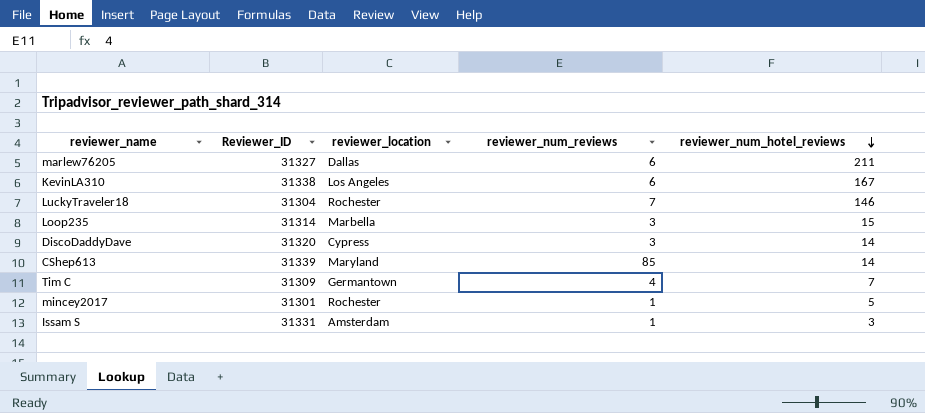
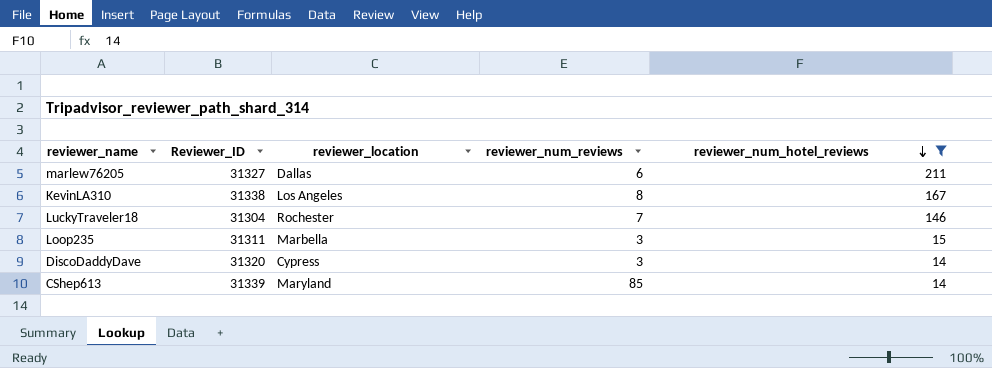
filter: none -> reviewer_num_hotel_reviews >= 14
KevinLA310 | reviewer_num_reviews: 6 -> 8
Loop235 | Reviewer_ID: 31314 -> 31311

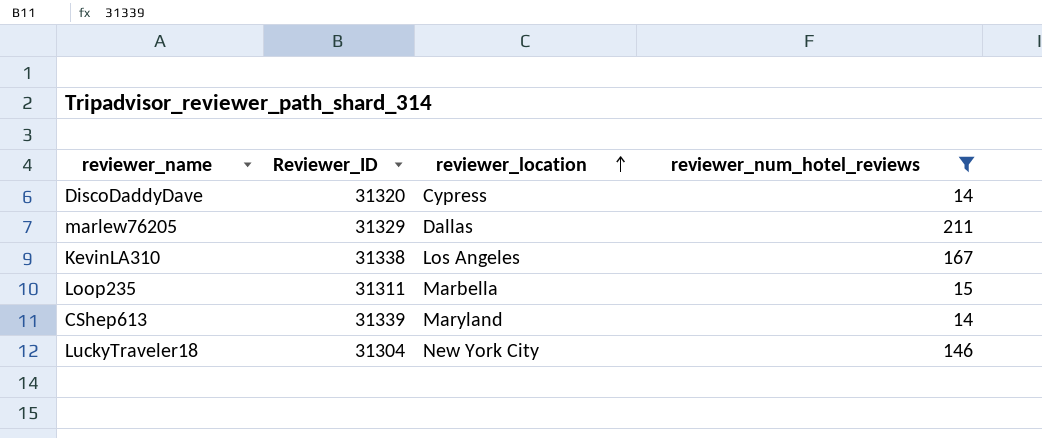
row order: reviewer_num_hotel_reviews descending -> reviewer_location ascending
column reviewer_num_reviews | position: 4 -> none
marlew76205 | Reviewer_ID: 31327 -> 31329
LuckyTraveler18 | reviewer_location: Rochester -> New York City

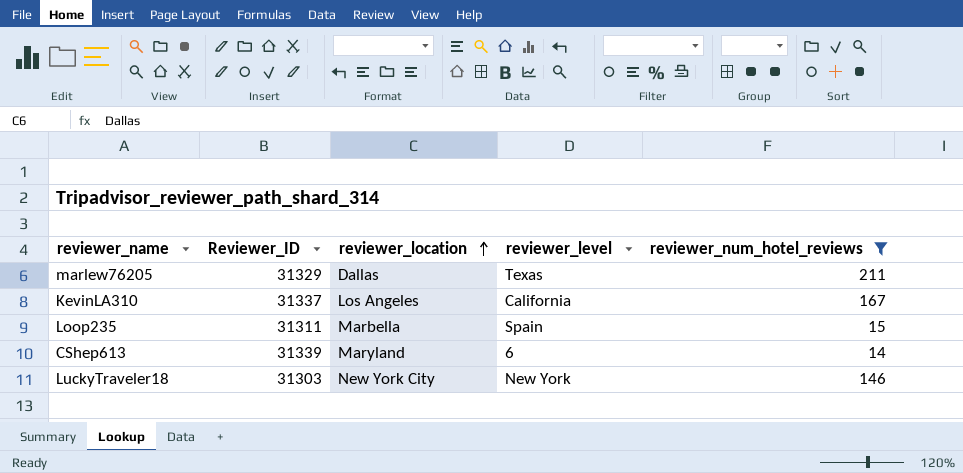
column reviewer_level | position: none -> 4
row DiscoDaddyDave: 31320 | Cypress | 14 -> none
KevinLA310 | Reviewer_ID: 31338 -> 31337
LuckyTraveler18 | Reviewer_ID: 31304 -> 31303

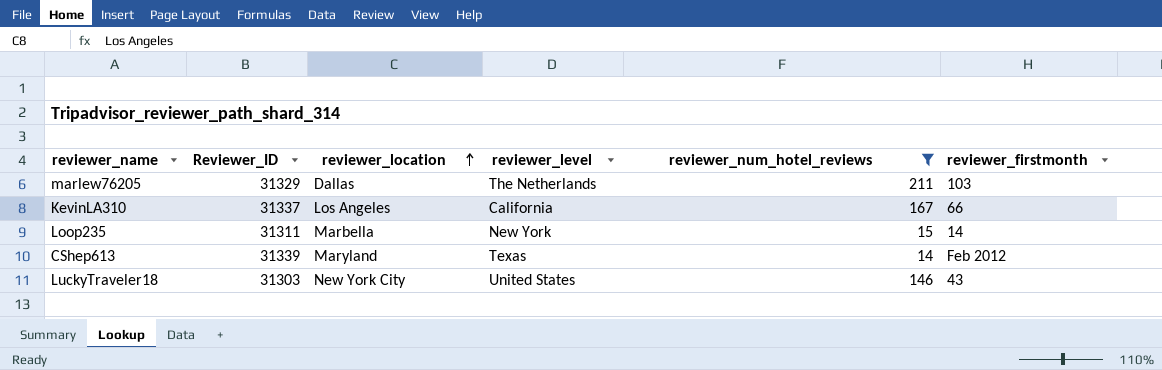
column reviewer_firstmonth | position: none -> 6
marlew76205 | reviewer_level: Texas -> The Netherlands
Loop235 | reviewer_level: Spain -> New York
CShep613 | reviewer_level: 6 -> Texas
LuckyTraveler18 | reviewer_level: New York -> United States

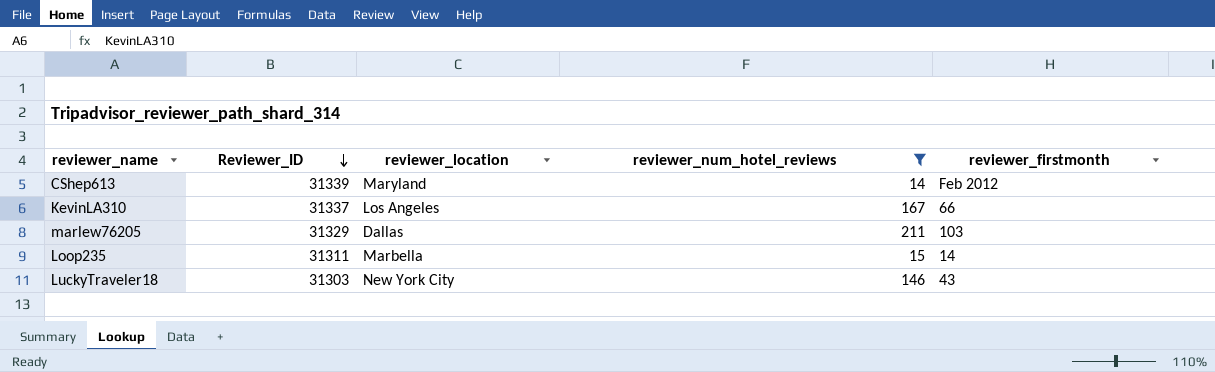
row order: reviewer_location ascending -> Reviewer_ID descending
column reviewer_level | position: 4 -> none

